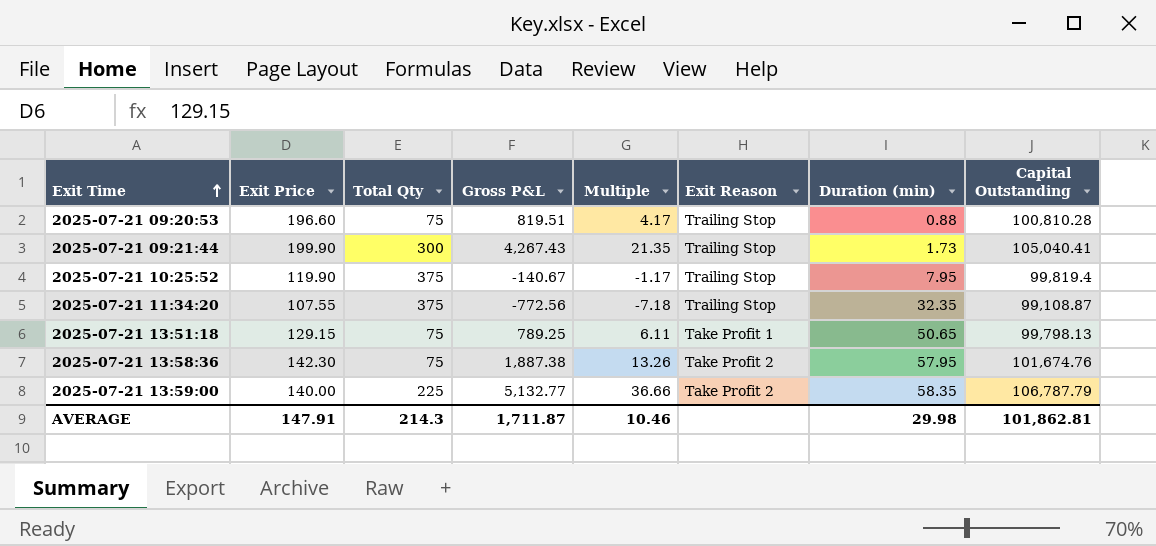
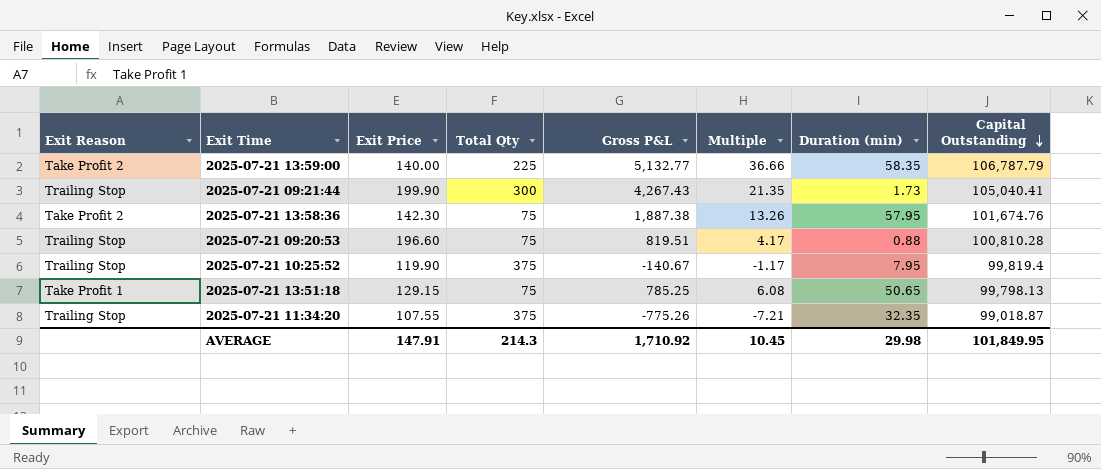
row order: Exit Time ascending -> Capital Outstanding descending
column Exit Reason | position: 6 -> 1
2025-07-21 13:51:18 | Gross P&L: 789.25 -> 785.25
2025-07-21 13:51:18 | Multiple: 6.11 -> 6.08
2025-07-21 11:34:20 | Gross P&L: -772.56 -> -775.26
2025-07-21 11:34:20 | Multiple: -7.18 -> -7.21
2025-07-21 11:34:20 | Capital Outstanding: 99,108.87 -> 99,018.87
AVERAGE | Gross P&L: 1,711.87 -> 1,710.92
AVERAGE | Multiple: 10.46 -> 10.45
AVERAGE | Capital Outstanding: 101,862.81 -> 101,849.95

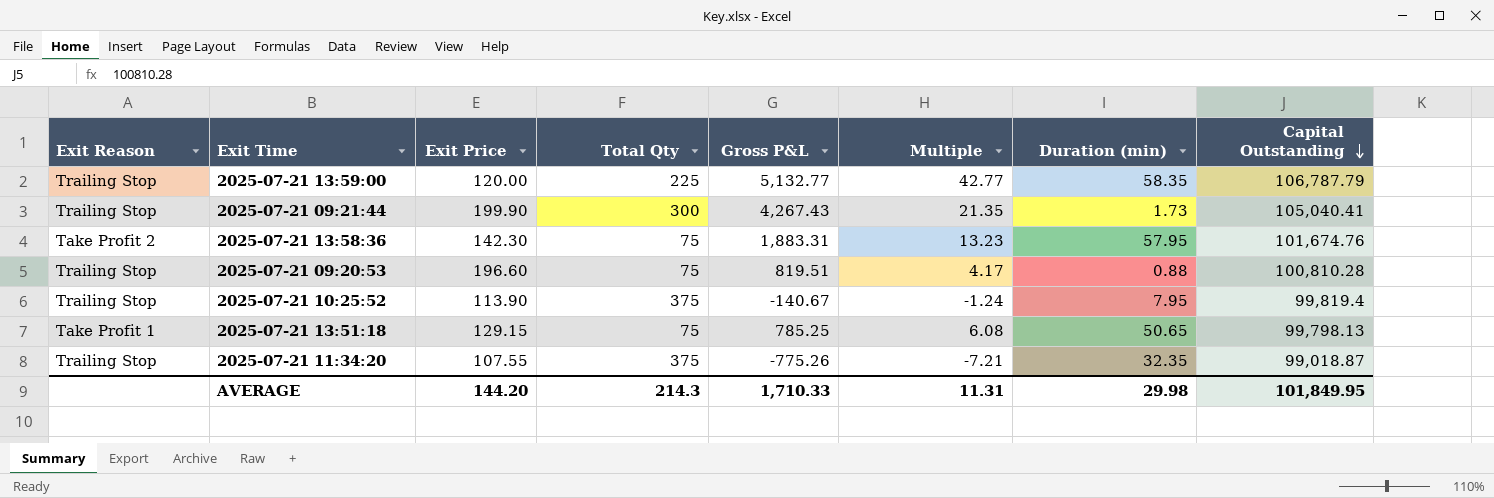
2025-07-21 13:59:00 | Exit Reason: Take Profit 2 -> Trailing Stop
2025-07-21 13:59:00 | Exit Price: 140.00 -> 120.00
2025-07-21 13:59:00 | Multiple: 36.66 -> 42.77
2025-07-21 13:58:36 | Gross P&L: 1,887.38 -> 1,883.31
2025-07-21 13:58:36 | Multiple: 13.26 -> 13.23
2025-07-21 10:25:52 | Exit Price: 119.90 -> 113.90
2025-07-21 10:25:52 | Multiple: -1.17 -> -1.24
AVERAGE | Exit Price: 147.91 -> 144.20
AVERAGE | Gross P&L: 1,710.92 -> 1,710.33
AVERAGE | Multiple: 10.45 -> 11.31

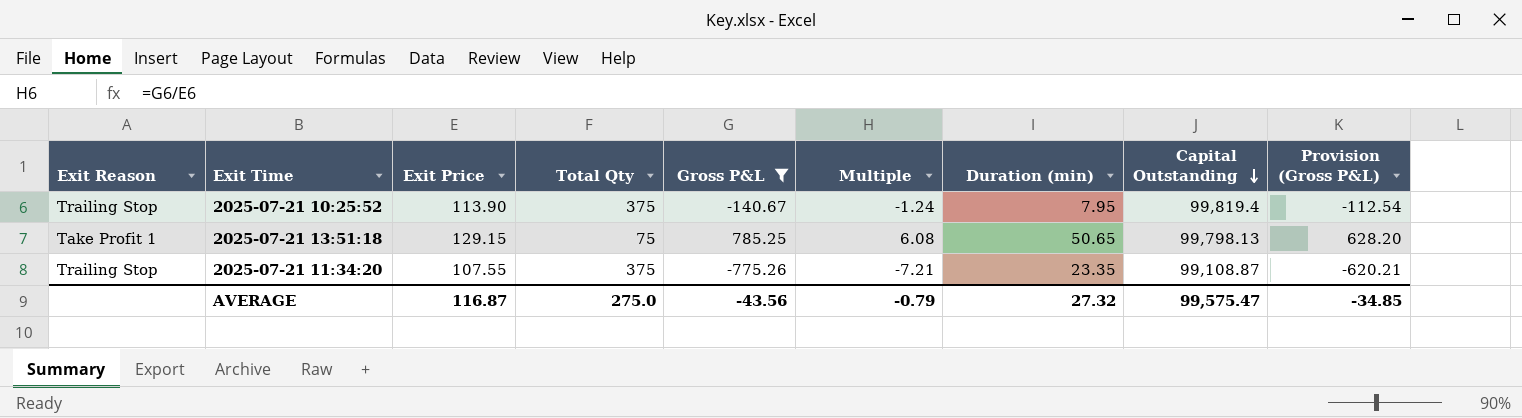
filter: none -> Gross P&L <= 785.25
column Provision (Gross P&L) | formula: none -> [Gross P&L] * 0.8
2025-07-21 11:34:20 | Duration (min): 32.35 -> 23.35
2025-07-21 11:34:20 | Capital Outstanding: 99,018.87 -> 99,108.87
AVERAGE | Exit Price: 144.20 -> 116.87
AVERAGE | Total Qty: 214.3 -> 275.0
AVERAGE | Gross P&L: 1,710.33 -> -43.56
AVERAGE | Multiple: 11.31 -> -0.79
AVERAGE | Duration (min): 29.98 -> 27.32
AVERAGE | Capital Outstanding: 101,849.95 -> 99,575.47

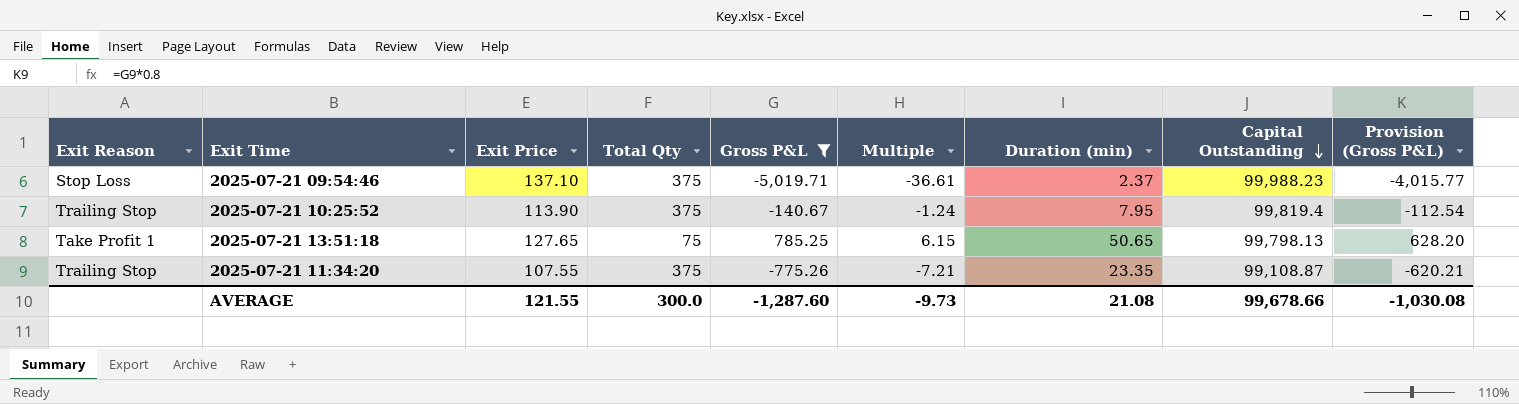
row 2025-07-21 09:54:46: none -> Stop Loss | 137.10 | 375 | -5,019.71 | -36.61 | 2.37 | 99,988.23 | -4,015.77
2025-07-21 13:51:18 | Exit Price: 129.15 -> 127.65
2025-07-21 13:51:18 | Multiple: 6.08 -> 6.15
AVERAGE | Exit Price: 116.87 -> 121.55
AVERAGE | Total Qty: 275.0 -> 300.0
AVERAGE | Gross P&L: -43.56 -> -1,287.60
AVERAGE | Multiple: -0.79 -> -9.73
AVERAGE | Duration (min): 27.32 -> 21.08
AVERAGE | Capital Outstanding: 99,575.47 -> 99,678.66
AVERAGE | Provision (Gross P&L): -34.85 -> -1,030.08

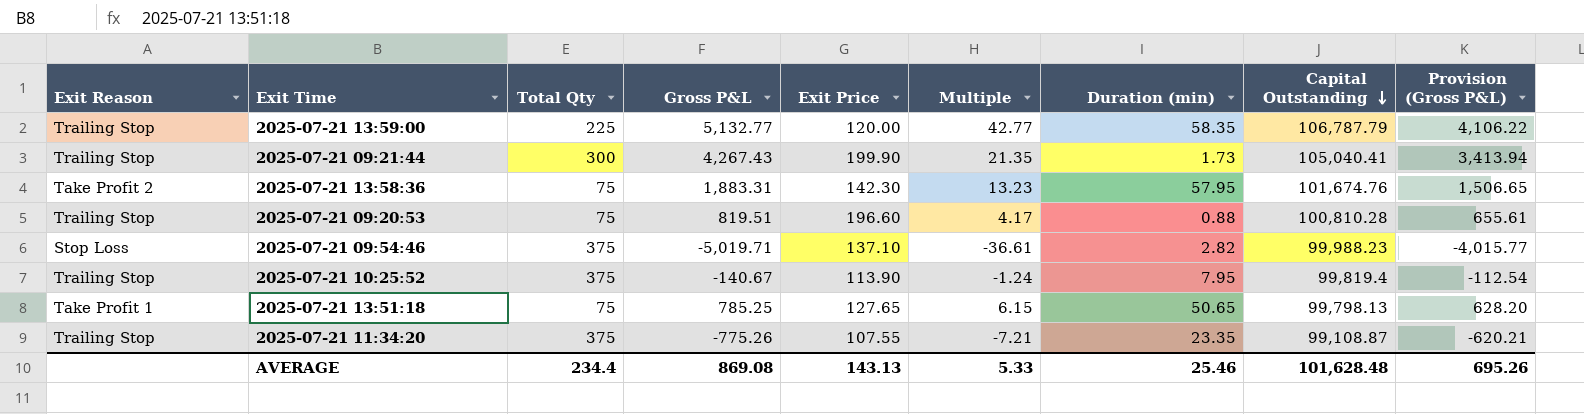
filter: Gross P&L <= 785.25 -> none
column Exit Price | position: 3 -> 5
2025-07-21 09:54:46 | Duration (min): 2.37 -> 2.82
AVERAGE | Total Qty: 300.0 -> 234.4
AVERAGE | Gross P&L: -1,287.60 -> 869.08
AVERAGE | Exit Price: 121.55 -> 143.13
AVERAGE | Multiple: -9.73 -> 5.33
AVERAGE | Duration (min): 21.08 -> 25.46
AVERAGE | Capital Outstanding: 99,678.66 -> 101,628.48
AVERAGE | Provision (Gross P&L): -1,030.08 -> 695.26

